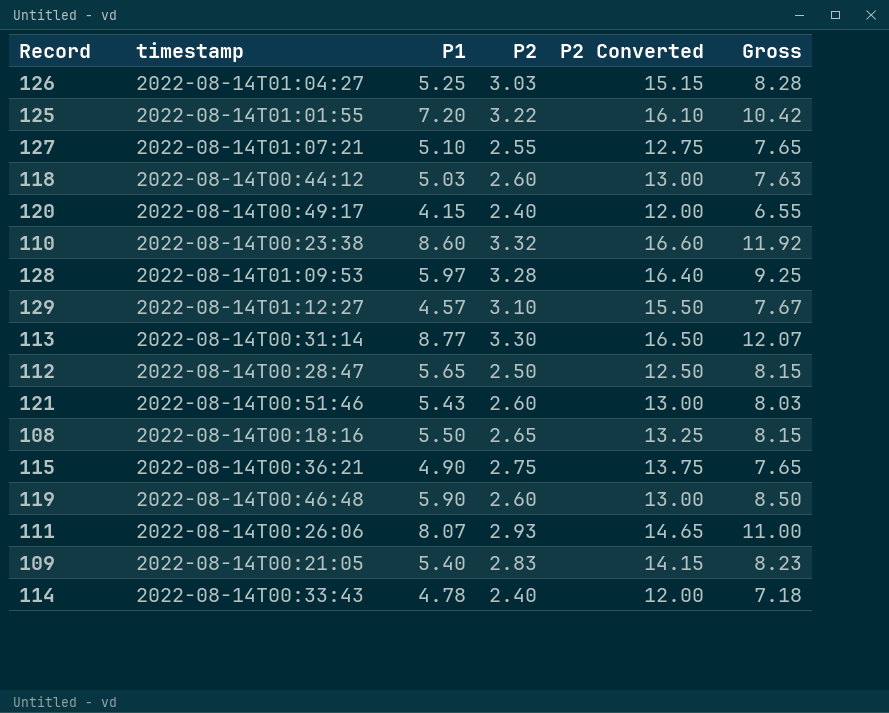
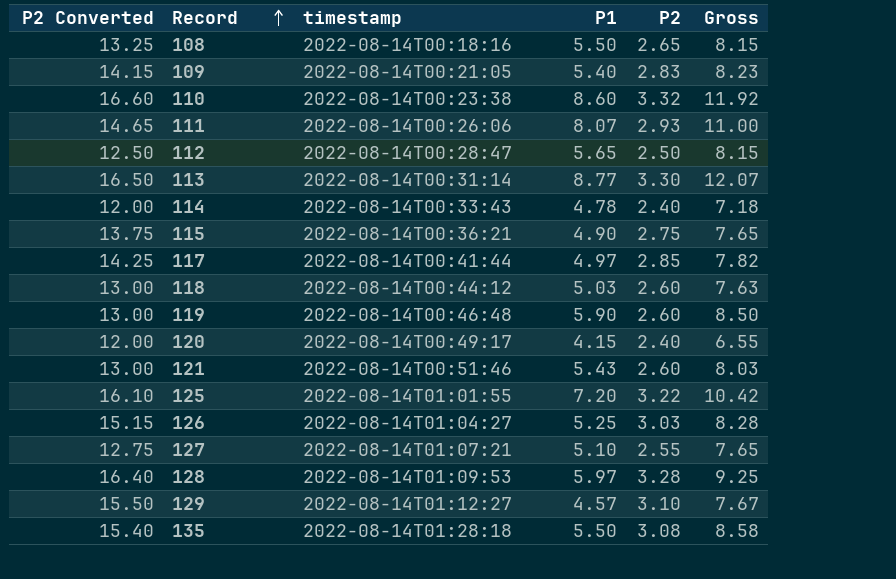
row order: none -> Record ascending
column P2 Converted | position: 5 -> 1
row 117: none -> 14.25 | 2022-08-14T00:41:44 | 4.97 | 2.85 | 7.82
row 135: none -> 15.40 | 2022-08-14T01:28:18 | 5.50 | 3.08 | 8.58

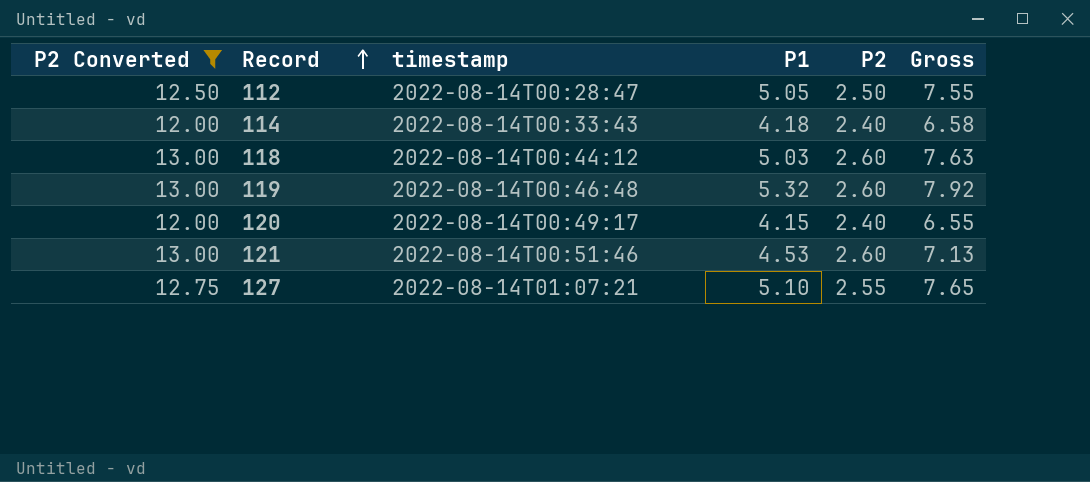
filter: none -> P2 Converted <= 13.00
112 | P1: 5.65 -> 5.05
112 | Gross: 8.15 -> 7.55
114 | P1: 4.78 -> 4.18
114 | Gross: 7.18 -> 6.58
119 | P1: 5.90 -> 5.32
119 | Gross: 8.50 -> 7.92
121 | P1: 5.43 -> 4.53
121 | Gross: 8.03 -> 7.13

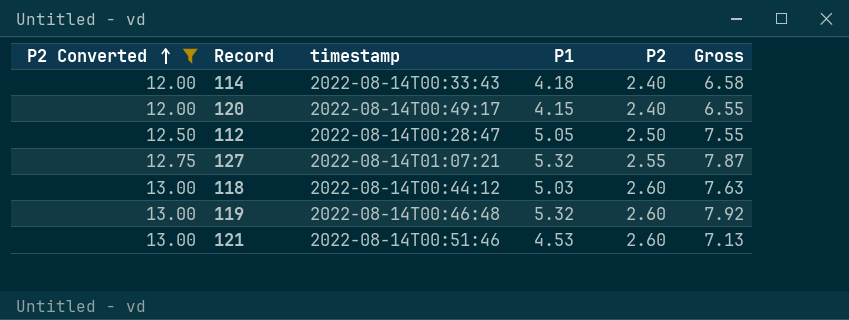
row order: Record ascending -> P2 Converted ascending
127 | P1: 5.10 -> 5.32
127 | Gross: 7.65 -> 7.87

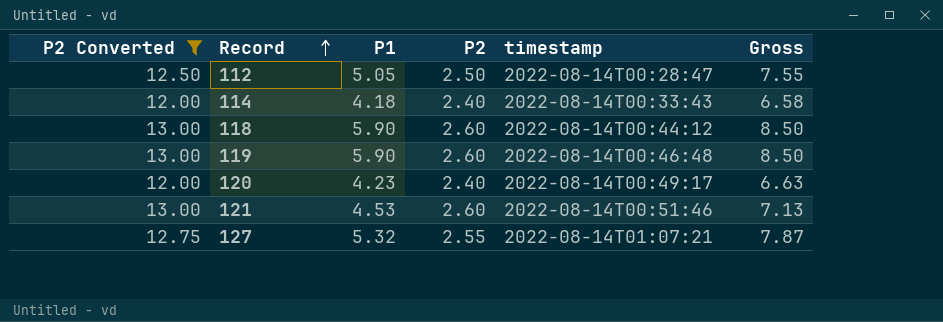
row order: P2 Converted ascending -> Record ascending
column timestamp | position: 3 -> 5
118 | P1: 5.03 -> 5.90
118 | Gross: 7.63 -> 8.50
119 | P1: 5.32 -> 5.90
119 | Gross: 7.92 -> 8.50
120 | P1: 4.15 -> 4.23
120 | Gross: 6.55 -> 6.63

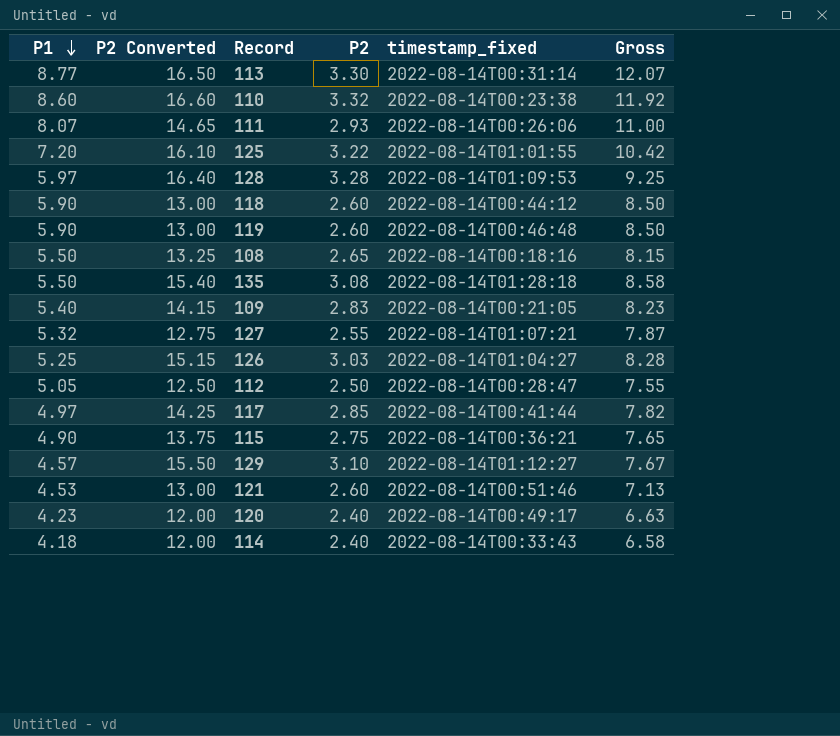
filter: P2 Converted <= 13.00 -> none
row order: Record ascending -> P1 descending
column P1 | position: 3 -> 1
column name: timestamp -> timestamp_fixed

